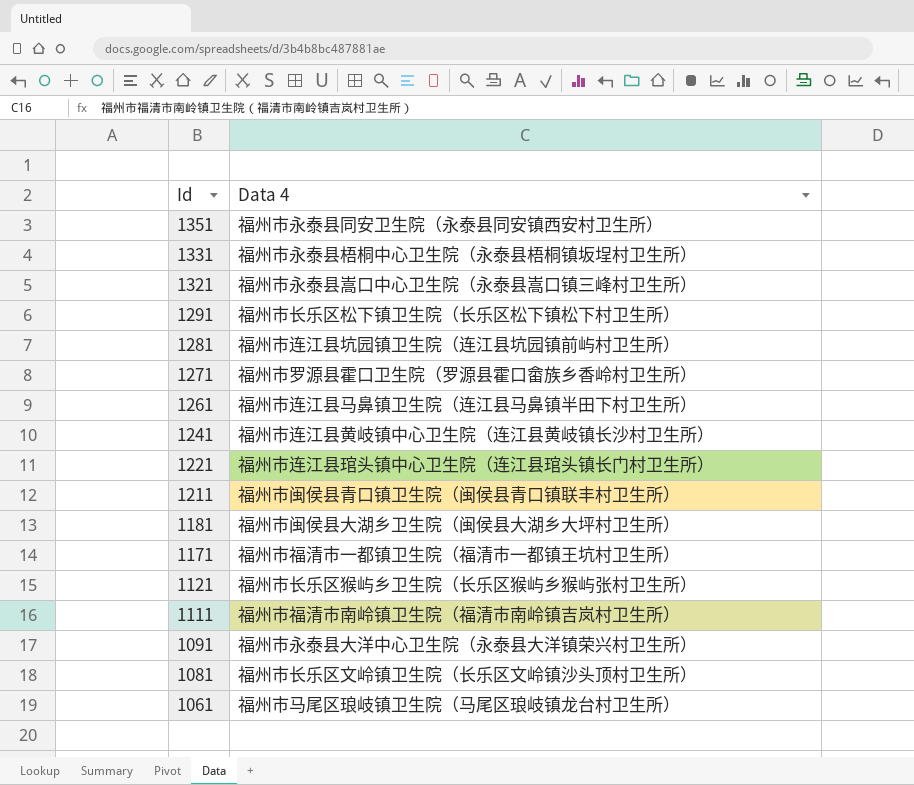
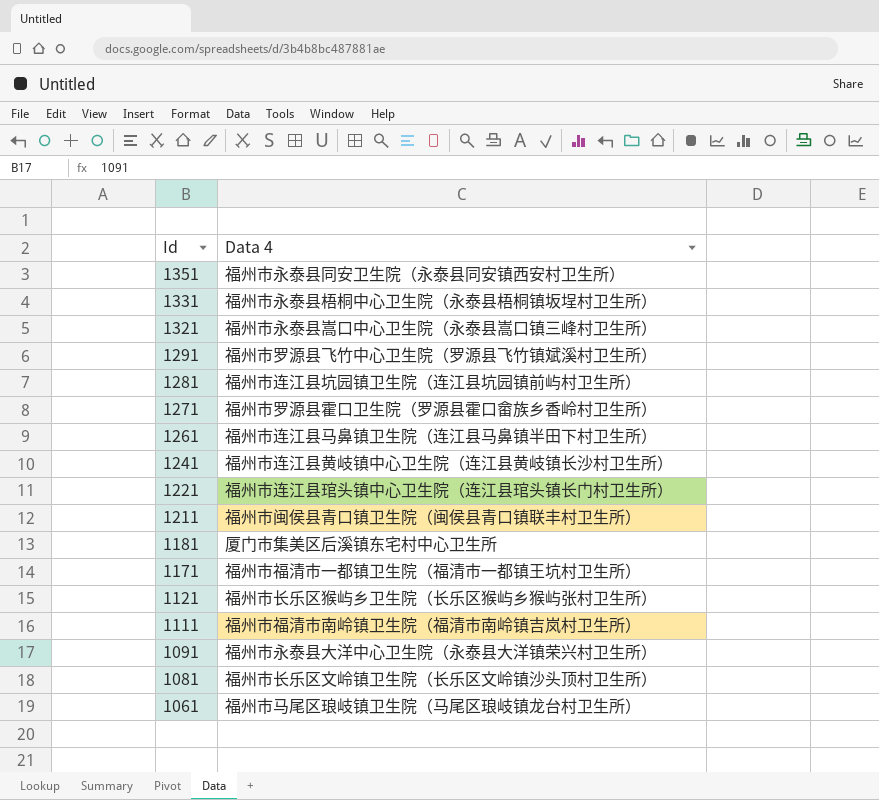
1291 | Data 4: 福州市长乐区松下镇卫生院（长乐区松下镇松下村卫生所） -> 福州市罗源县飞竹中心卫生院（罗源县飞竹镇斌溪村卫生所）
1181 | Data 4: 福州市闽侯县大湖乡卫生院（闽侯县大湖乡大坪村卫生所） -> 厦门市集美区后溪镇东宅村中心卫生所

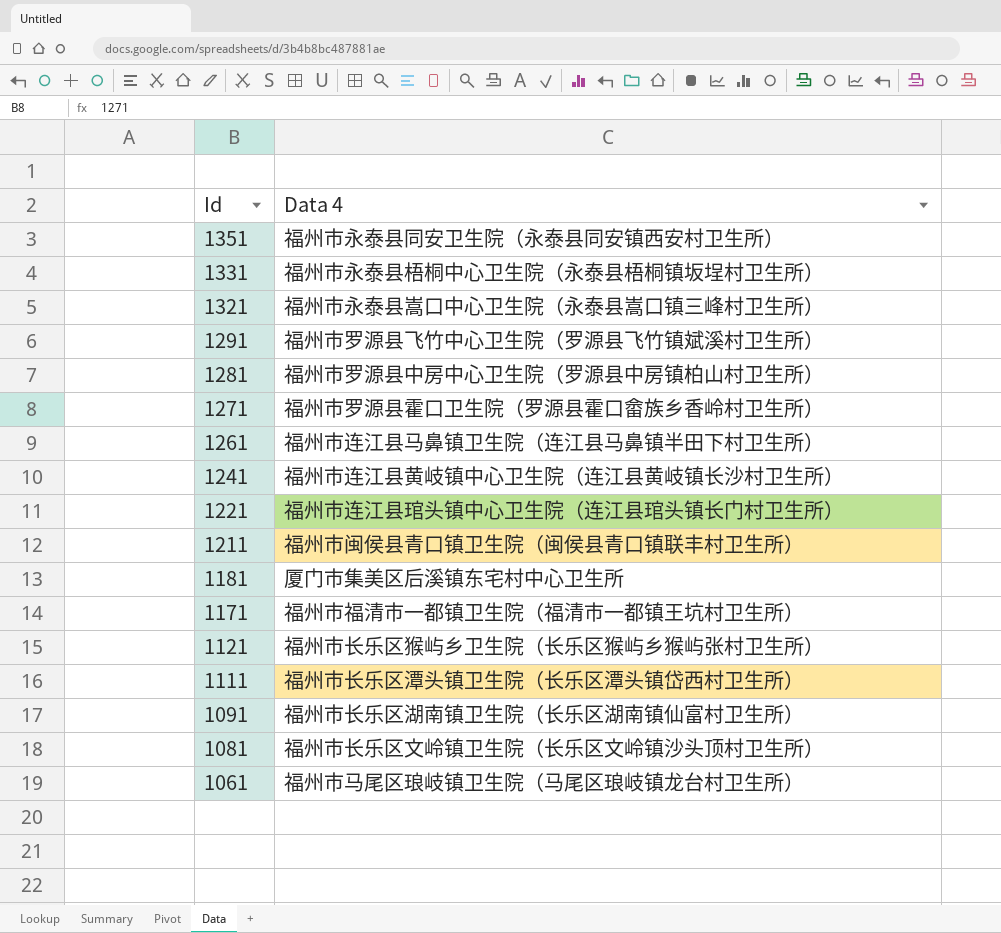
1281 | Data 4: 福州市连江县坑园镇卫生院（连江县坑园镇前屿村卫生所） -> 福州市罗源县中房中心卫生院（罗源县中房镇柏山村卫生所）
1111 | Data 4: 福州市福清市南岭镇卫生院（福清市南岭镇吉岚村卫生所） -> 福州市长乐区潭头镇卫生院（长乐区潭头镇岱西村卫生所）
1091 | Data 4: 福州市永泰县大洋中心卫生院（永泰县大洋镇荣兴村卫生所） -> 福州市长乐区湖南镇卫生院（长乐区湖南镇仙富村卫生所）

